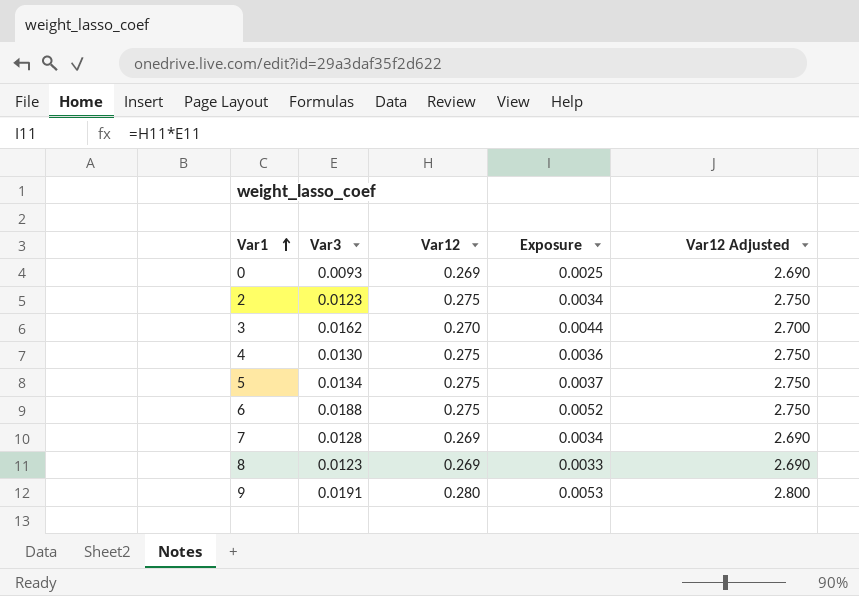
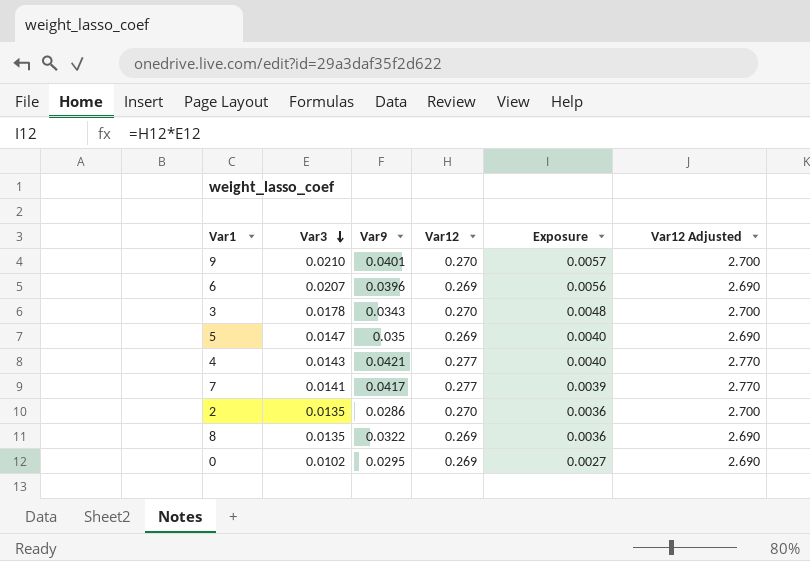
row order: Var1 ascending -> Var3 descending
column Var9 | position: none -> 3
9 | Var3: 0.0191 -> 0.0210
9 | Var12: 0.280 -> 0.270
9 | Exposure: 0.0053 -> 0.0057
9 | Var12 Adjusted: 2.800 -> 2.700
6 | Var3: 0.0188 -> 0.0207
6 | Var12: 0.275 -> 0.269
6 | Exposure: 0.0052 -> 0.0056
6 | Var12 Adjusted: 2.750 -> 2.690
3 | Var3: 0.0162 -> 0.0178
3 | Exposure: 0.0044 -> 0.0048
5 | Var3: 0.0134 -> 0.0147
5 | Var12: 0.275 -> 0.269
5 | Exposure: 0.0037 -> 0.0040
5 | Var12 Adjusted: 2.750 -> 2.690
4 | Var3: 0.0130 -> 0.0143
4 | Var12: 0.275 -> 0.277
4 | Exposure: 0.0036 -> 0.0040
4 | Var12 Adjusted: 2.750 -> 2.770
7 | Var3: 0.0128 -> 0.0141
7 | Var12: 0.269 -> 0.277
7 | Exposure: 0.0034 -> 0.0039
7 | Var12 Adjusted: 2.690 -> 2.770
2 | Var3: 0.0123 -> 0.0135
2 | Var12: 0.275 -> 0.270
2 | Exposure: 0.0034 -> 0.0036
2 | Var12 Adjusted: 2.750 -> 2.700
8 | Var3: 0.0123 -> 0.0135
8 | Exposure: 0.0033 -> 0.0036
0 | Var3: 0.0093 -> 0.0102
0 | Exposure: 0.0025 -> 0.0027

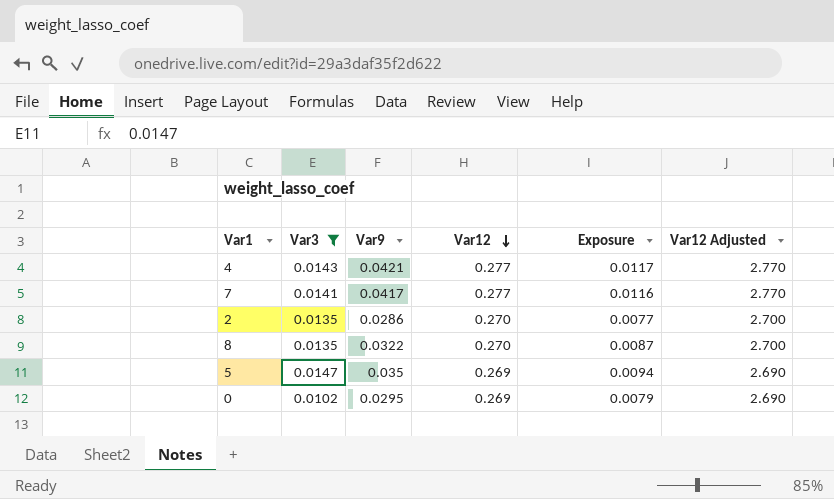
filter: none -> Var3 <= 0.0147
row order: Var3 descending -> Var12 descending
column Exposure | formula: [Var3] * [Var12] -> [Var9] * [Var12]
8 | Var12: 0.269 -> 0.270
8 | Var12 Adjusted: 2.690 -> 2.700

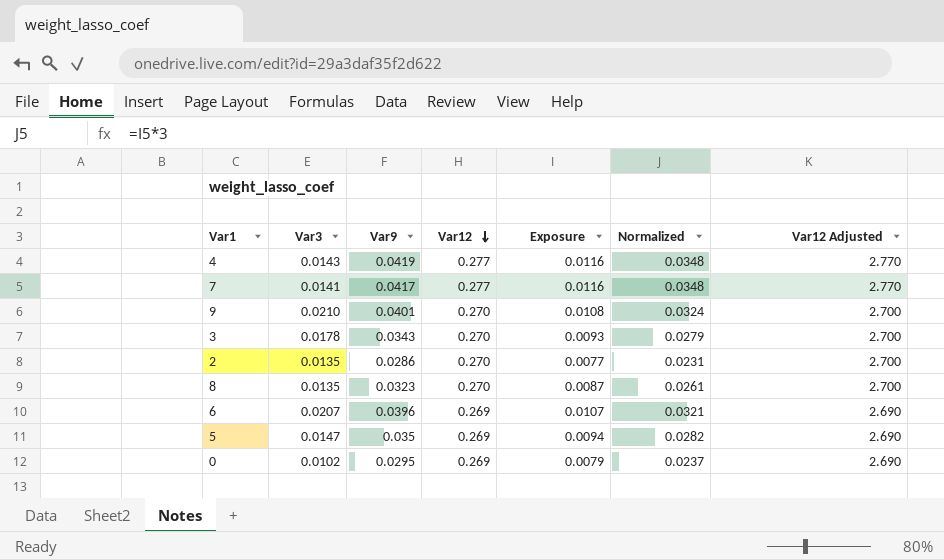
filter: Var3 <= 0.0147 -> none
column Normalized | formula: none -> [Exposure] * 3
4 | Var9: 0.0421 -> 0.0419
4 | Exposure: 0.0117 -> 0.0116
8 | Var9: 0.0322 -> 0.0323

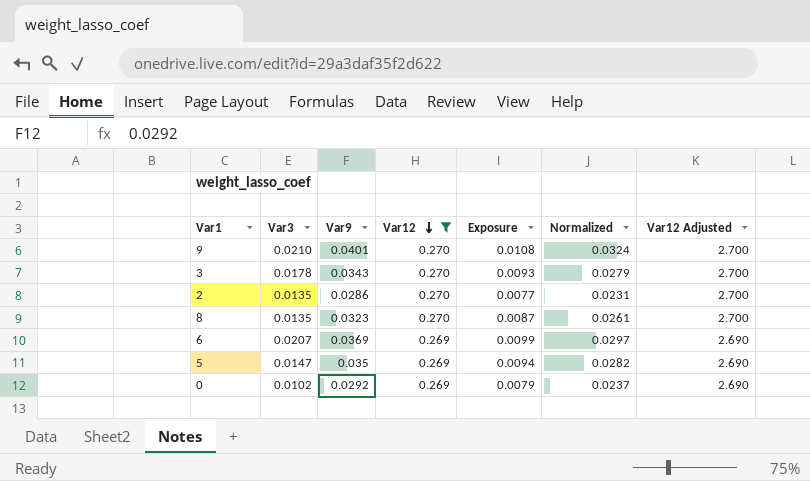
filter: none -> Var12 != 0.277
6 | Var9: 0.0396 -> 0.0369
6 | Exposure: 0.0107 -> 0.0099
6 | Normalized: 0.0321 -> 0.0297
0 | Var9: 0.0295 -> 0.0292

